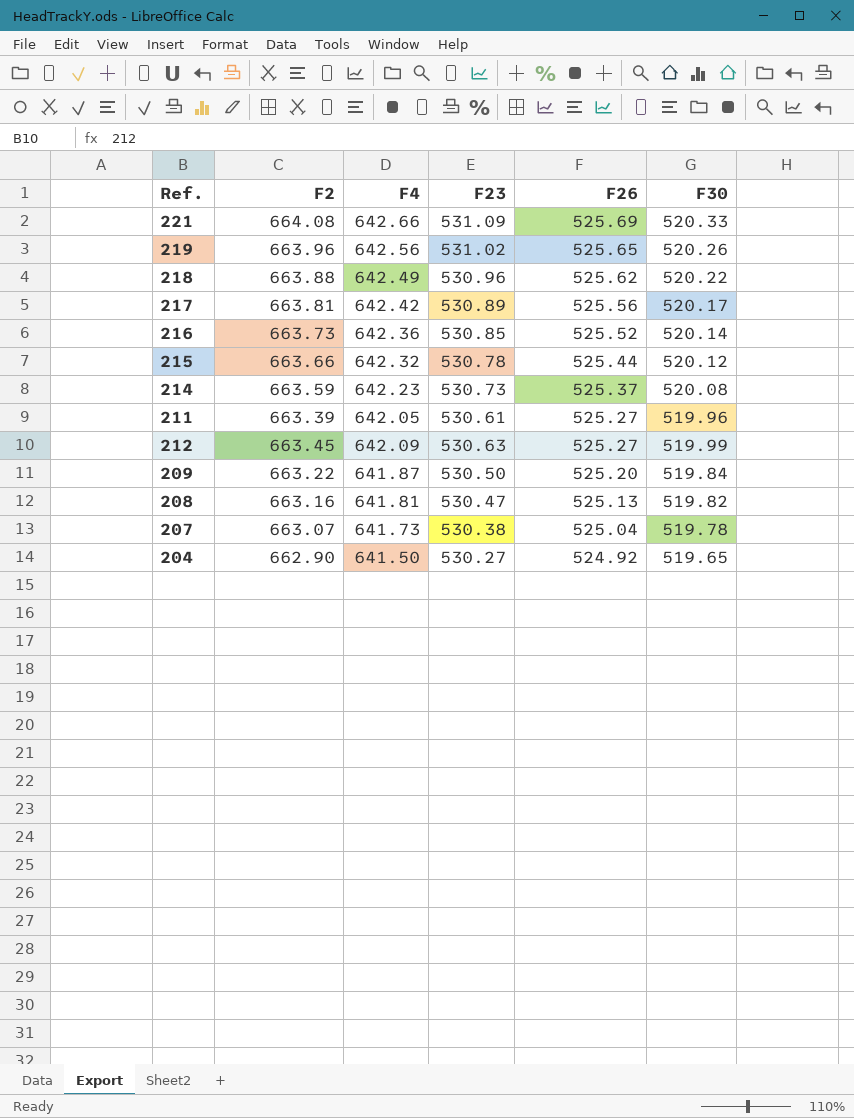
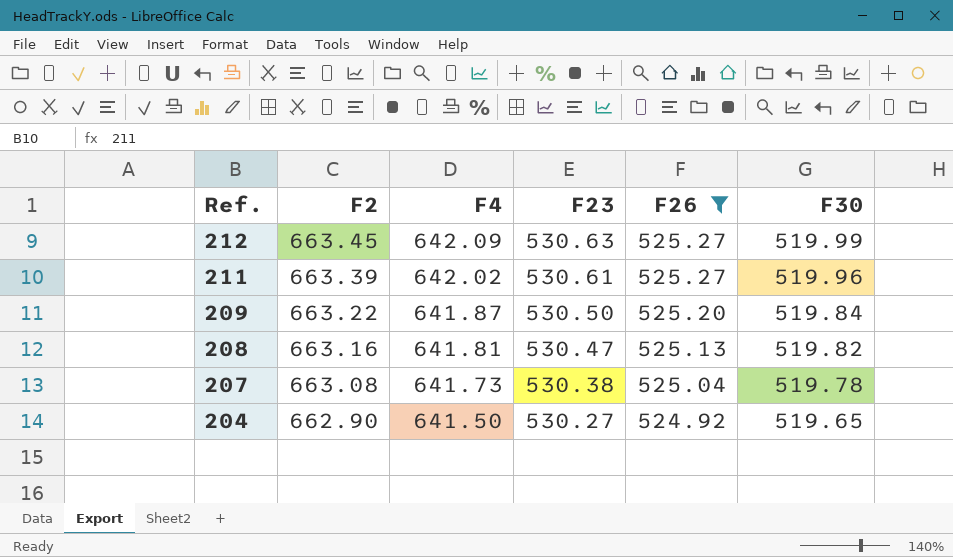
filter: none -> F26 <= 525.27
row order: F26 descending -> Ref. descending
211 | F4: 642.05 -> 642.02
207 | F2: 663.07 -> 663.08

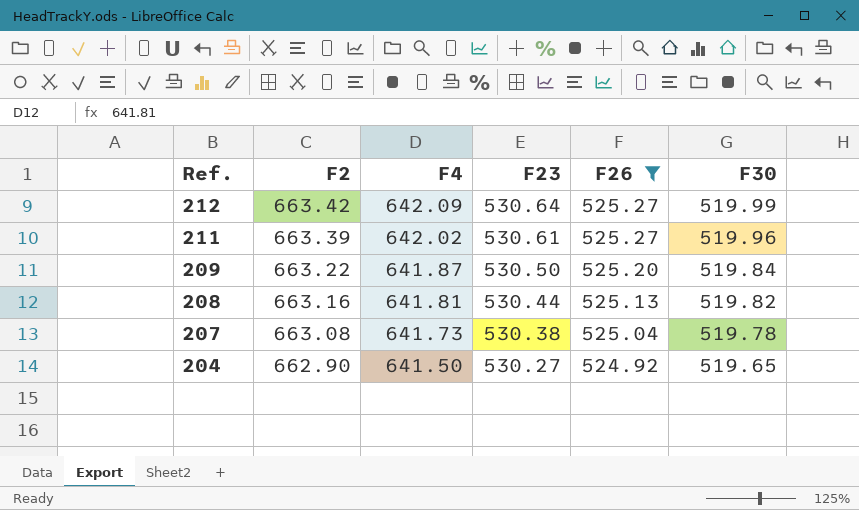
212 | F2: 663.45 -> 663.42
212 | F23: 530.63 -> 530.64
208 | F23: 530.47 -> 530.44

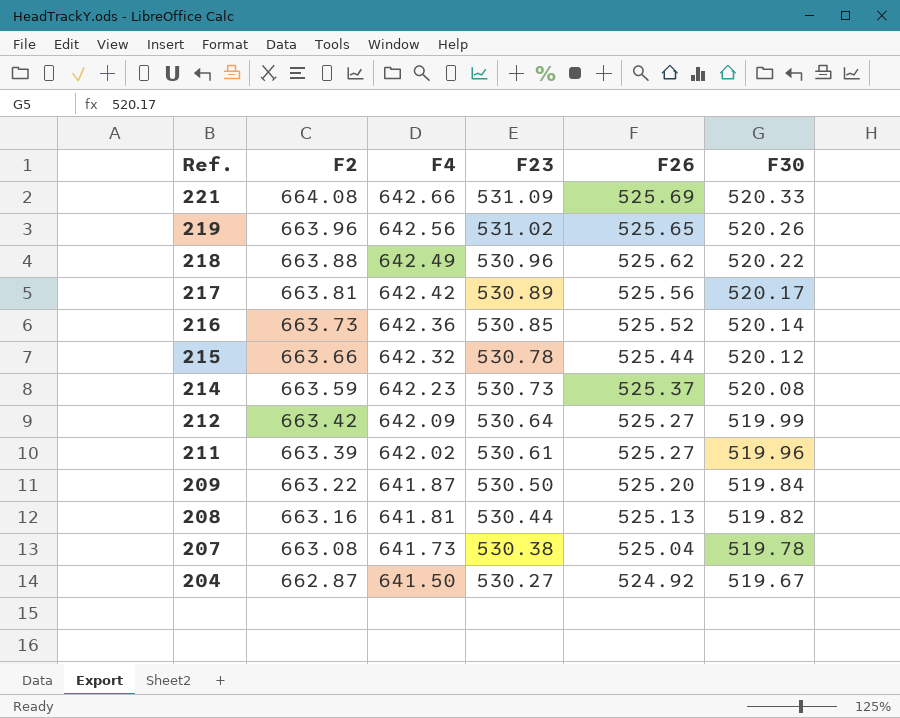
filter: F26 <= 525.27 -> none
204 | F2: 662.90 -> 662.87
204 | F30: 519.65 -> 519.67

